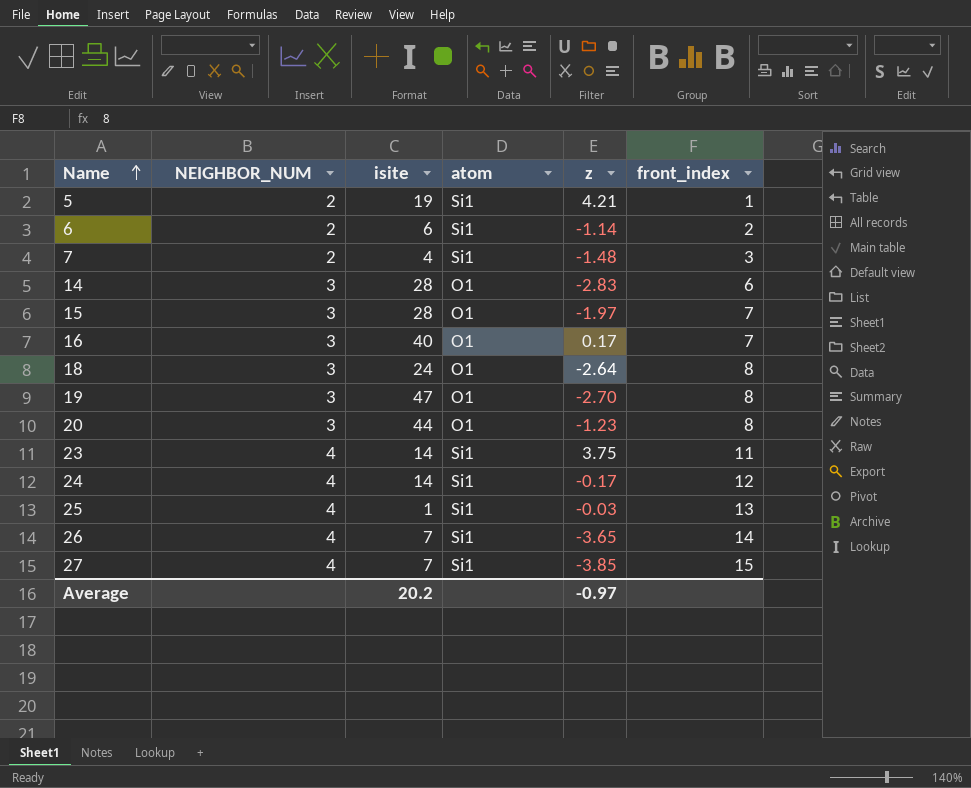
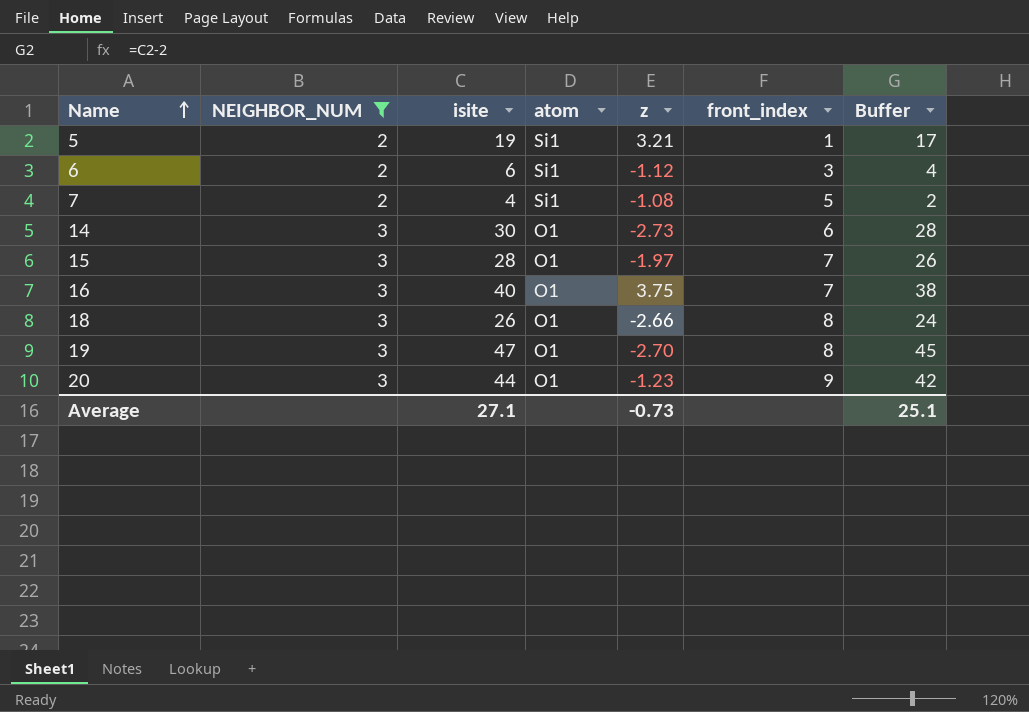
filter: none -> NEIGHBOR_NUM != 4
column Buffer | formula: none -> [isite] - 2
5 | z: 4.21 -> 3.21
6 | z: -1.14 -> -1.12
6 | front_index: 2 -> 3
7 | z: -1.48 -> -1.08
7 | front_index: 3 -> 5
14 | isite: 28 -> 30
14 | z: -2.83 -> -2.73
16 | z: 0.17 -> 3.75
18 | isite: 24 -> 26
18 | z: -2.64 -> -2.66
20 | front_index: 8 -> 9
Average | isite: 20.2 -> 27.1
Average | z: -0.97 -> -0.73

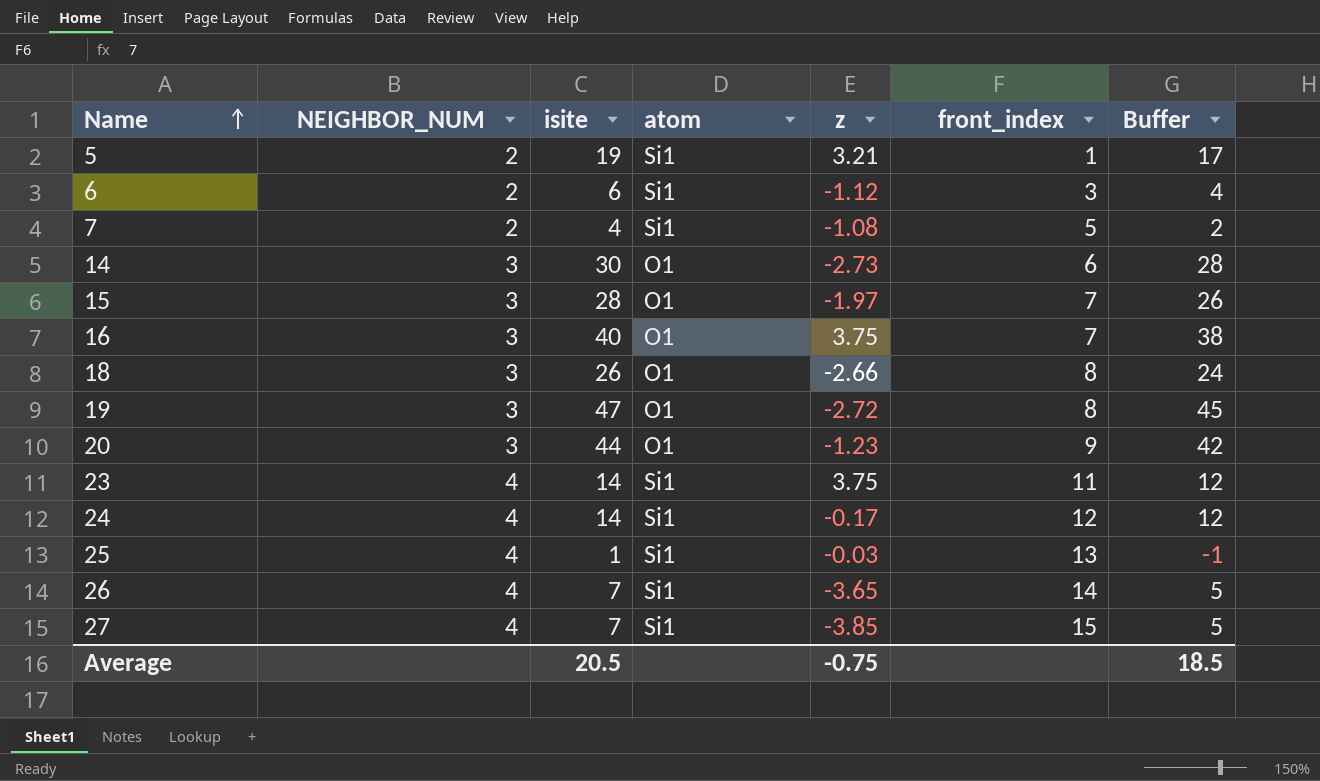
filter: NEIGHBOR_NUM != 4 -> none
19 | z: -2.70 -> -2.72
Average | isite: 27.1 -> 20.5
Average | z: -0.73 -> -0.75
Average | Buffer: 25.1 -> 18.5

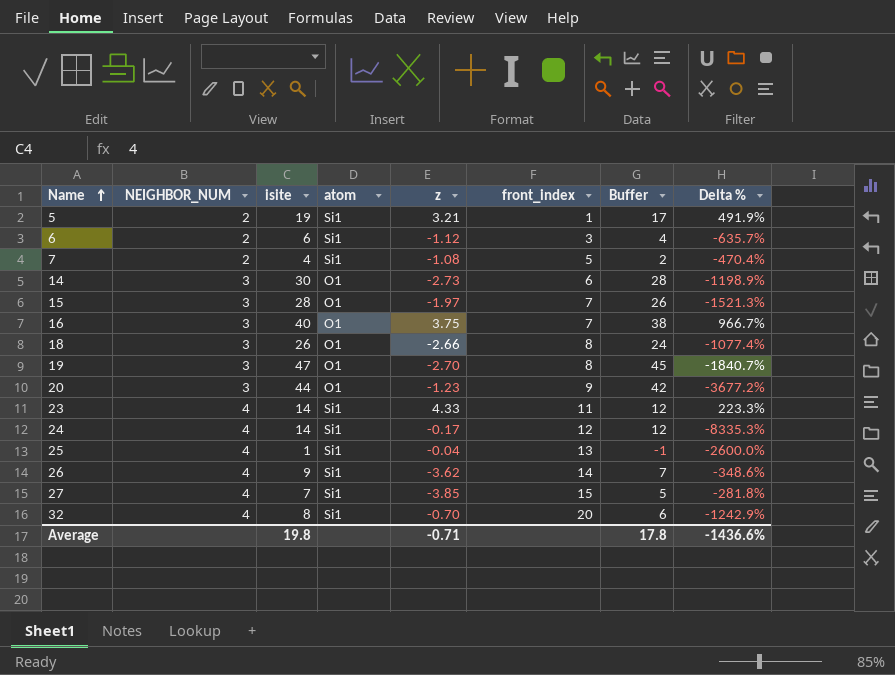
column Delta % | formula: none -> ([isite] - [z]) / [z]
19 | z: -2.72 -> -2.70
23 | z: 3.75 -> 4.33
25 | z: -0.03 -> -0.04
26 | isite: 7 -> 9
26 | z: -3.65 -> -3.62
26 | Buffer: 5 -> 7
row 32: none -> 4 | 8 | Si1 | -0.70 | 20 | 6 | -1242.9%
Average | isite: 20.5 -> 19.8
Average | z: -0.75 -> -0.71
Average | Buffer: 18.5 -> 17.8

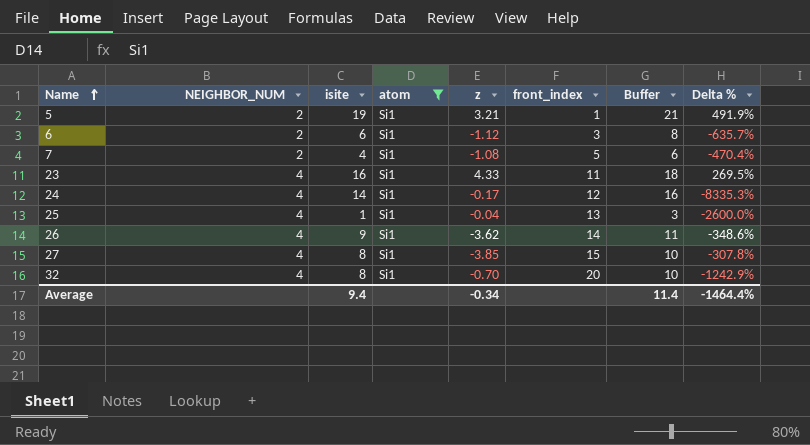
filter: none -> atom = Si1
column Buffer | formula: [isite] - 2 -> [isite] + 2
23 | isite: 14 -> 16
23 | Delta %: 223.3% -> 269.5%
27 | isite: 7 -> 8
27 | Delta %: -281.8% -> -307.8%
Average | isite: 19.8 -> 9.4
Average | z: -0.71 -> -0.34
Average | Buffer: 17.8 -> 11.4
Average | Delta %: -1436.6% -> -1464.4%

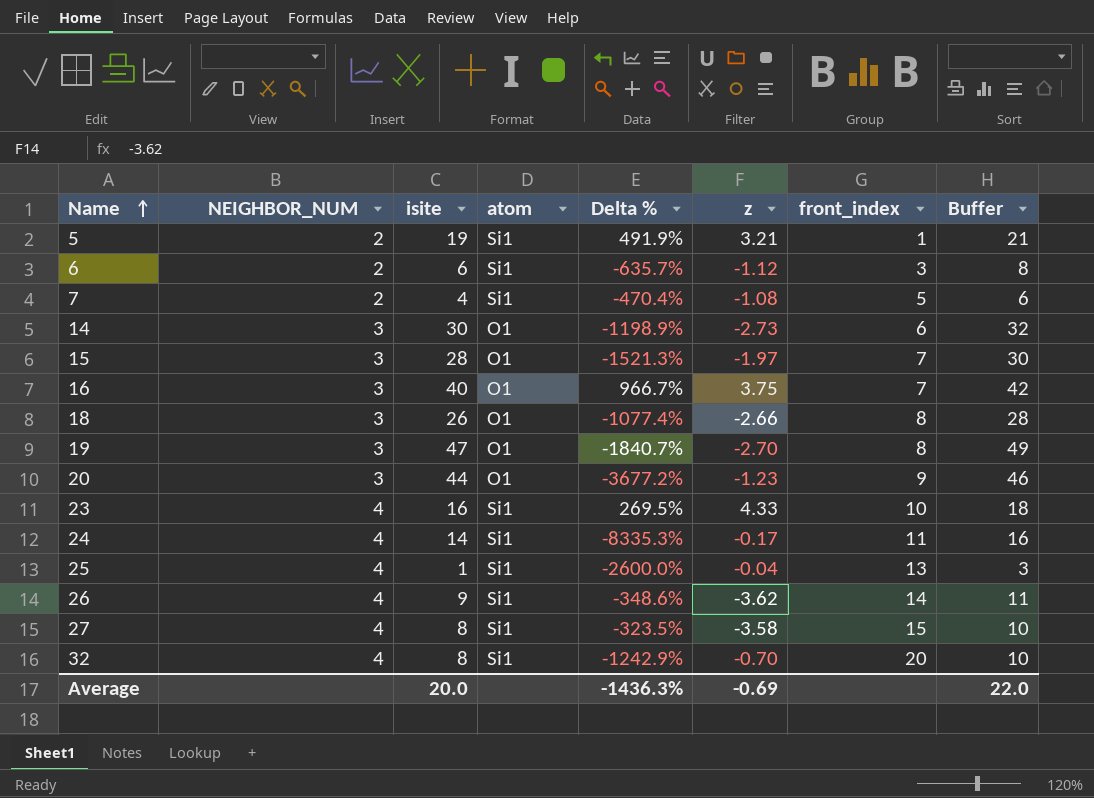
filter: atom = Si1 -> none
column Delta % | position: 8 -> 5
23 | front_index: 11 -> 10
24 | front_index: 12 -> 11
27 | Delta %: -307.8% -> -323.5%
27 | z: -3.85 -> -3.58
Average | isite: 9.4 -> 20.0
Average | Delta %: -1464.4% -> -1436.3%
Average | z: -0.34 -> -0.69
Average | Buffer: 11.4 -> 22.0

